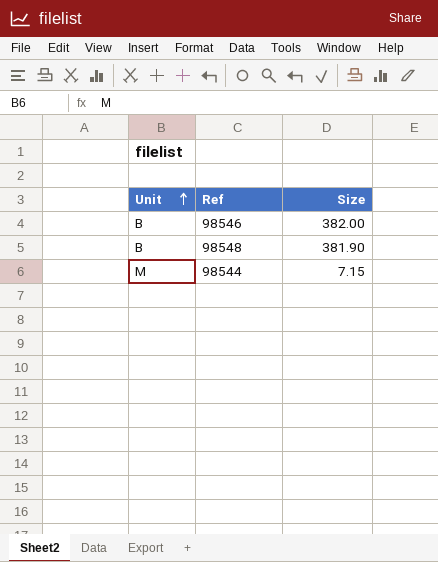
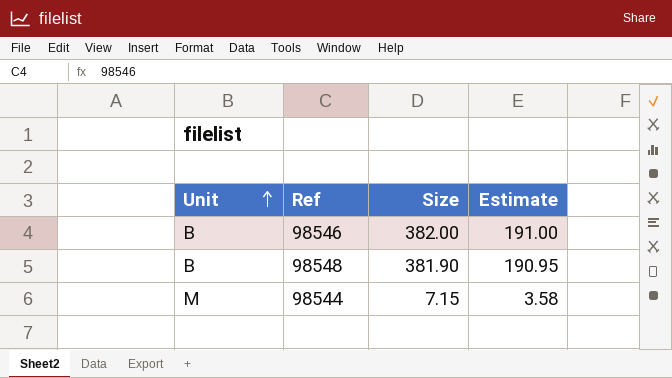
column Estimate | formula: none -> [Size] * 0.5

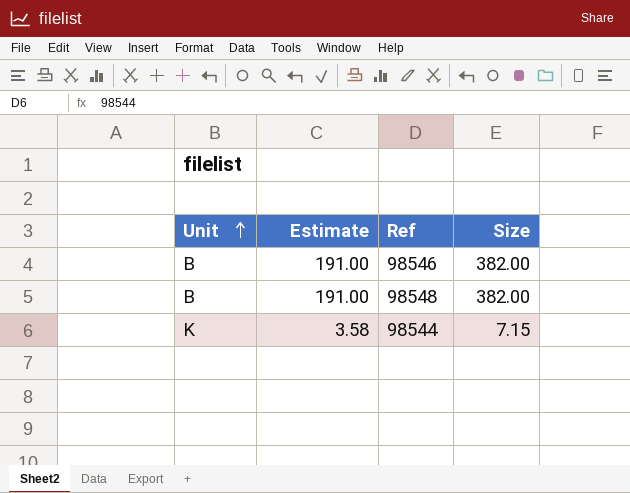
column Estimate | position: 4 -> 2
98548 | Estimate: 190.95 -> 191.00
98548 | Size: 381.90 -> 382.00
98544 | Unit: M -> K

